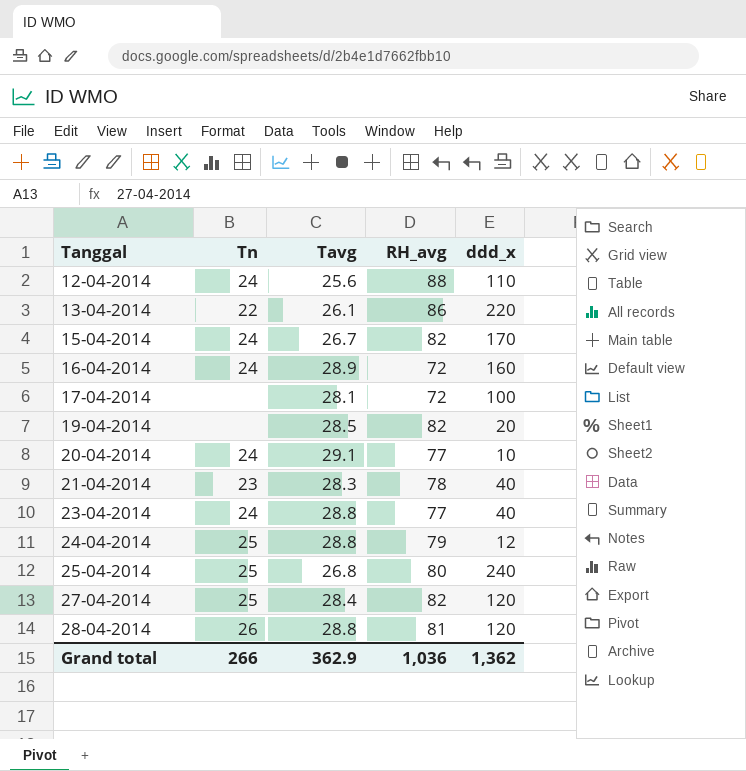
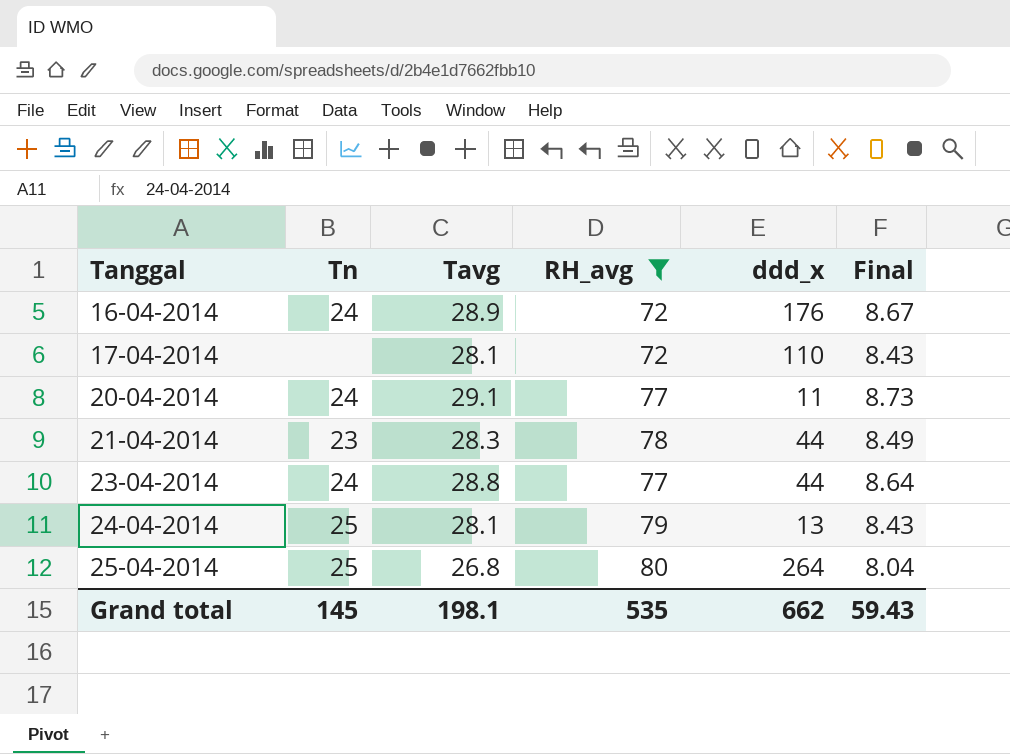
filter: none -> RH_avg <= 80
column Final | formula: none -> [Tavg] * 0.3
16-04-2014 | ddd_x: 160 -> 176
17-04-2014 | ddd_x: 100 -> 110
20-04-2014 | ddd_x: 10 -> 11
21-04-2014 | ddd_x: 40 -> 44
23-04-2014 | ddd_x: 40 -> 44
24-04-2014 | Tavg: 28.8 -> 28.1
24-04-2014 | ddd_x: 12 -> 13
25-04-2014 | ddd_x: 240 -> 264
Grand total | Tn: 266 -> 145
Grand total | Tavg: 362.9 -> 198.1
Grand total | RH_avg: 1,036 -> 535
Grand total | ddd_x: 1,362 -> 662

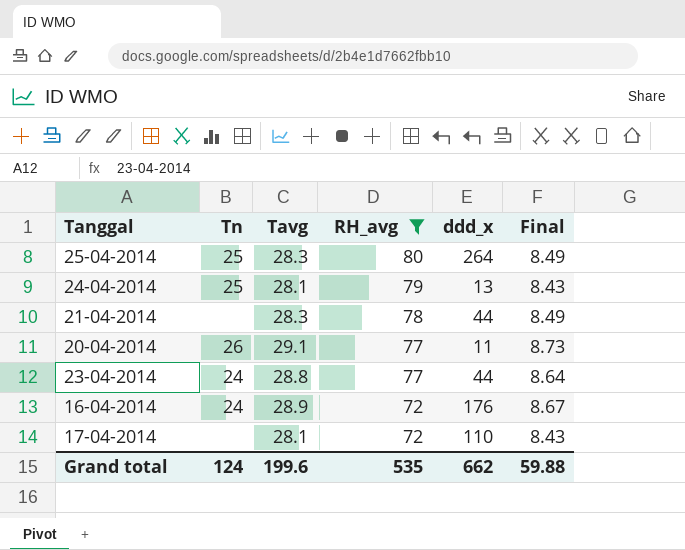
row order: Tanggal ascending -> RH_avg descending
25-04-2014 | Tavg: 26.8 -> 28.3
25-04-2014 | Final: 8.04 -> 8.49
21-04-2014 | Tn: 23 -> none
20-04-2014 | Tn: 24 -> 26
Grand total | Tn: 145 -> 124
Grand total | Tavg: 198.1 -> 199.6
Grand total | Final: 59.43 -> 59.88

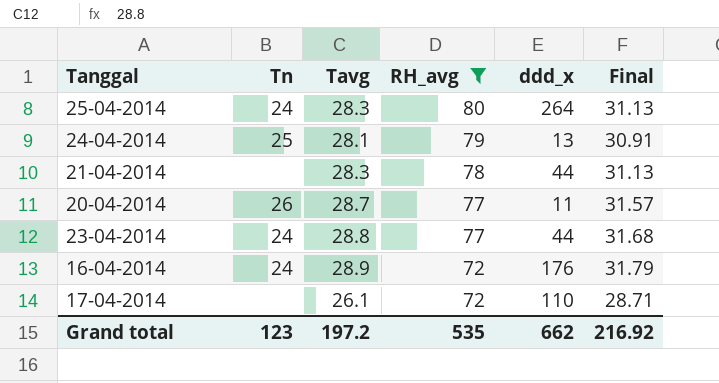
column Final | formula: [Tavg] * 0.3 -> [Tavg] * 1.1
25-04-2014 | Tn: 25 -> 24
20-04-2014 | Tavg: 29.1 -> 28.7
17-04-2014 | Tavg: 28.1 -> 26.1
Grand total | Tn: 124 -> 123
Grand total | Tavg: 199.6 -> 197.2
Grand total | Final: 59.88 -> 216.92

